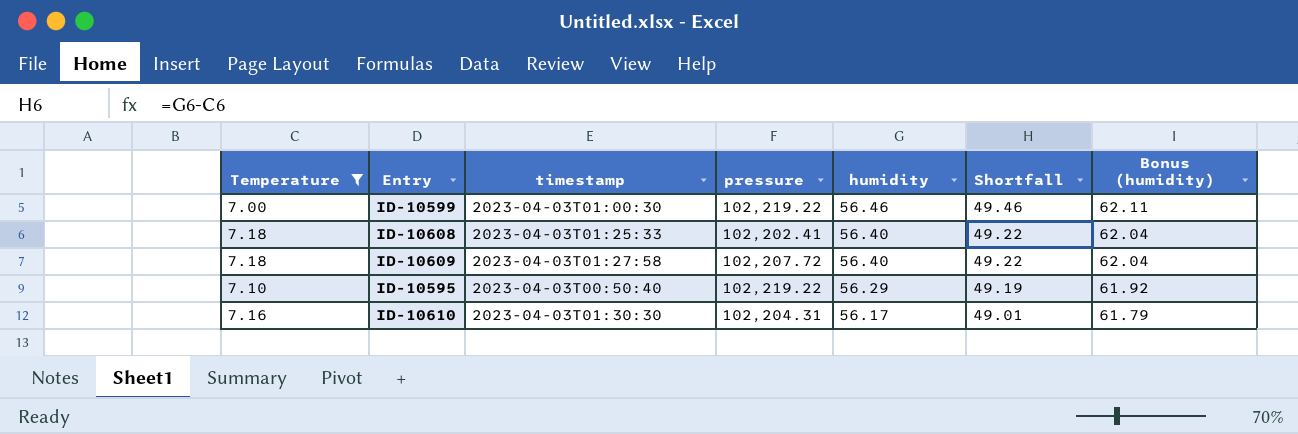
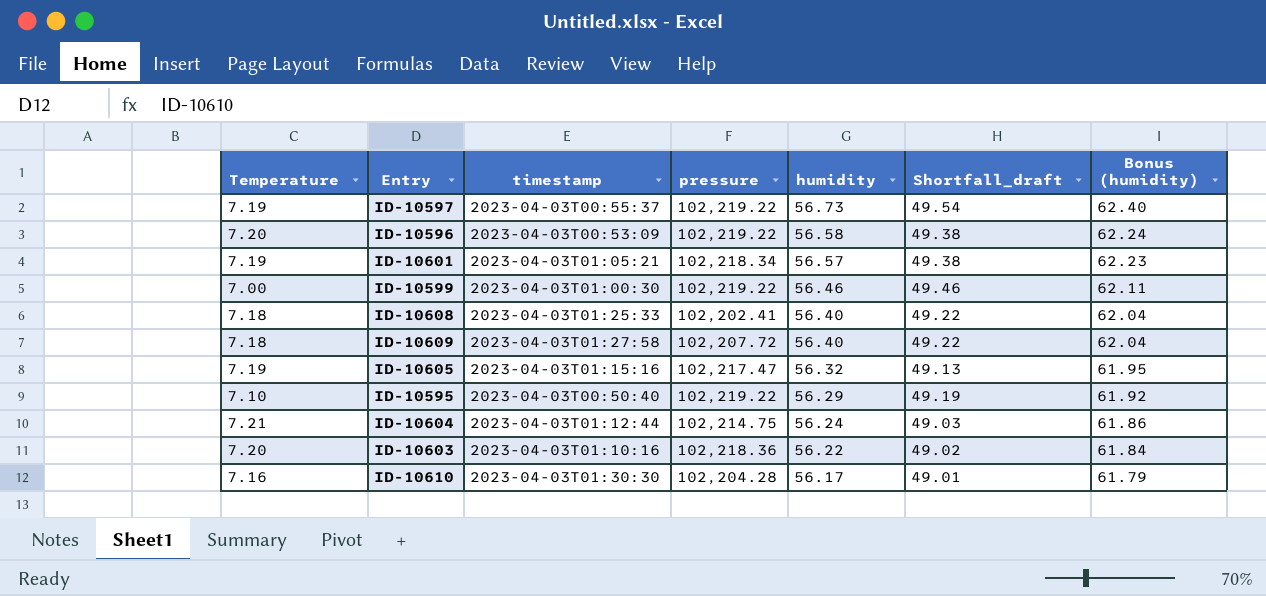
filter: Temperature <= 7.18 -> none
column name: Shortfall -> Shortfall_draft
ID-10610 | pressure: 102,204.31 -> 102,204.28

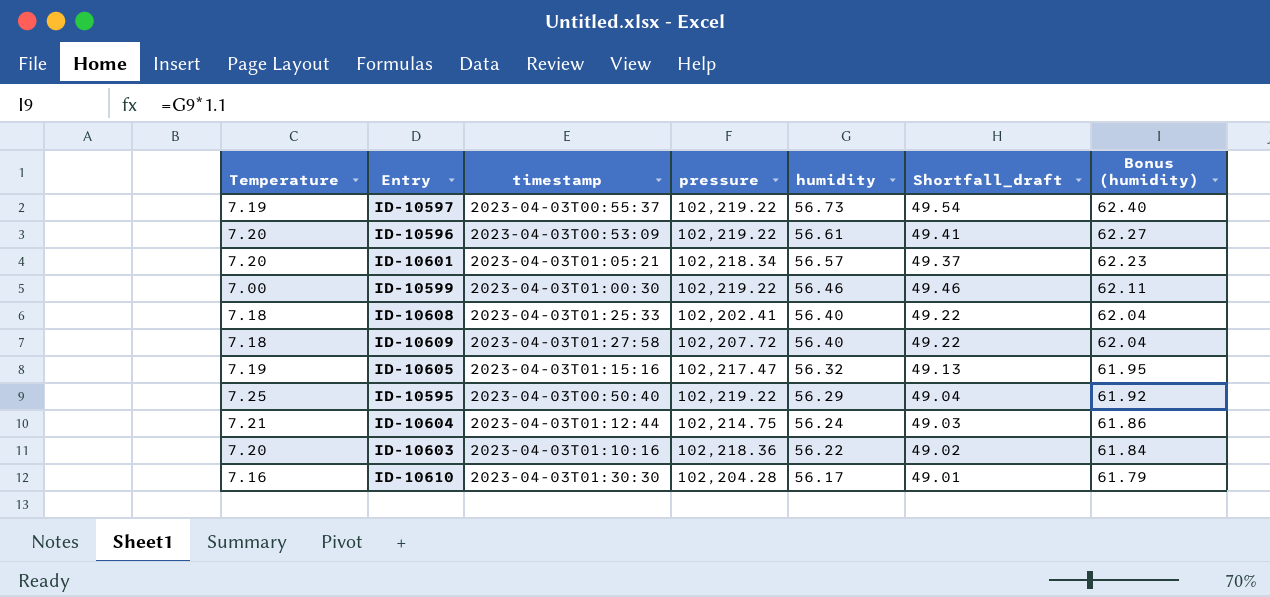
ID-10596 | humidity: 56.58 -> 56.61
ID-10596 | Shortfall_draft: 49.38 -> 49.41
ID-10596 | Bonus (humidity): 62.24 -> 62.27
ID-10601 | Temperature: 7.19 -> 7.20
ID-10601 | Shortfall_draft: 49.38 -> 49.37
ID-10595 | Temperature: 7.10 -> 7.25
ID-10595 | Shortfall_draft: 49.19 -> 49.04

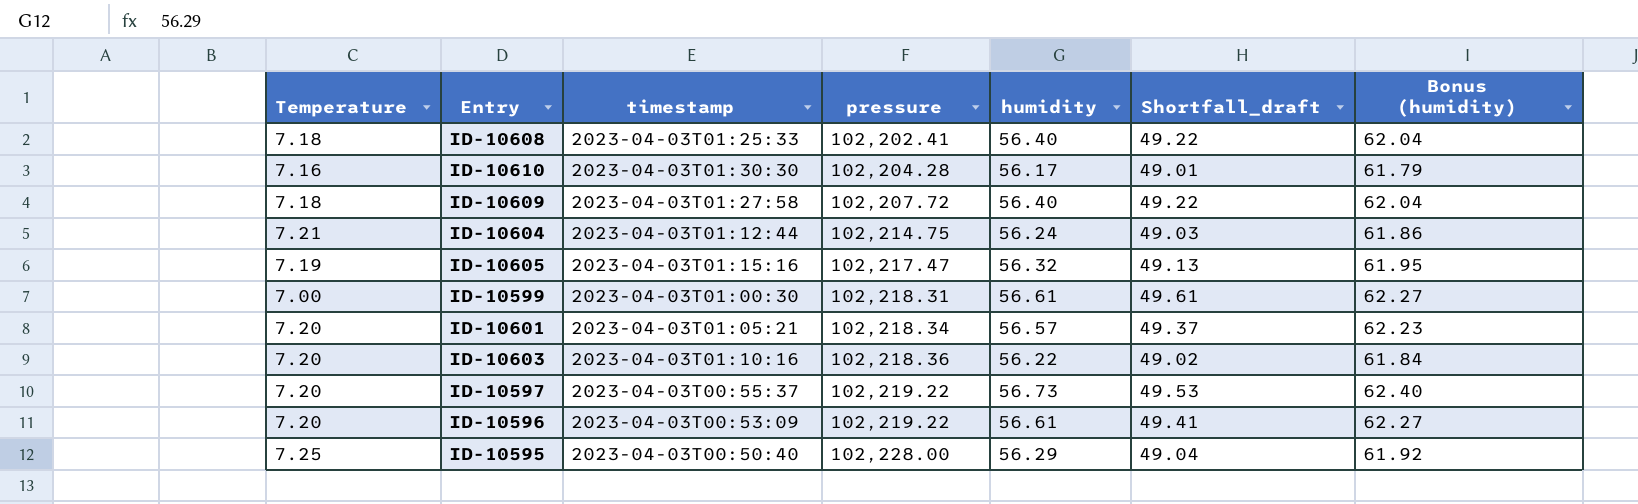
row order: humidity descending -> pressure ascending
ID-10599 | pressure: 102,219.22 -> 102,218.31
ID-10599 | humidity: 56.46 -> 56.61
ID-10599 | Shortfall_draft: 49.46 -> 49.61
ID-10599 | Bonus (humidity): 62.11 -> 62.27
ID-10597 | Temperature: 7.19 -> 7.20
ID-10597 | Shortfall_draft: 49.54 -> 49.53
ID-10595 | pressure: 102,219.22 -> 102,228.00

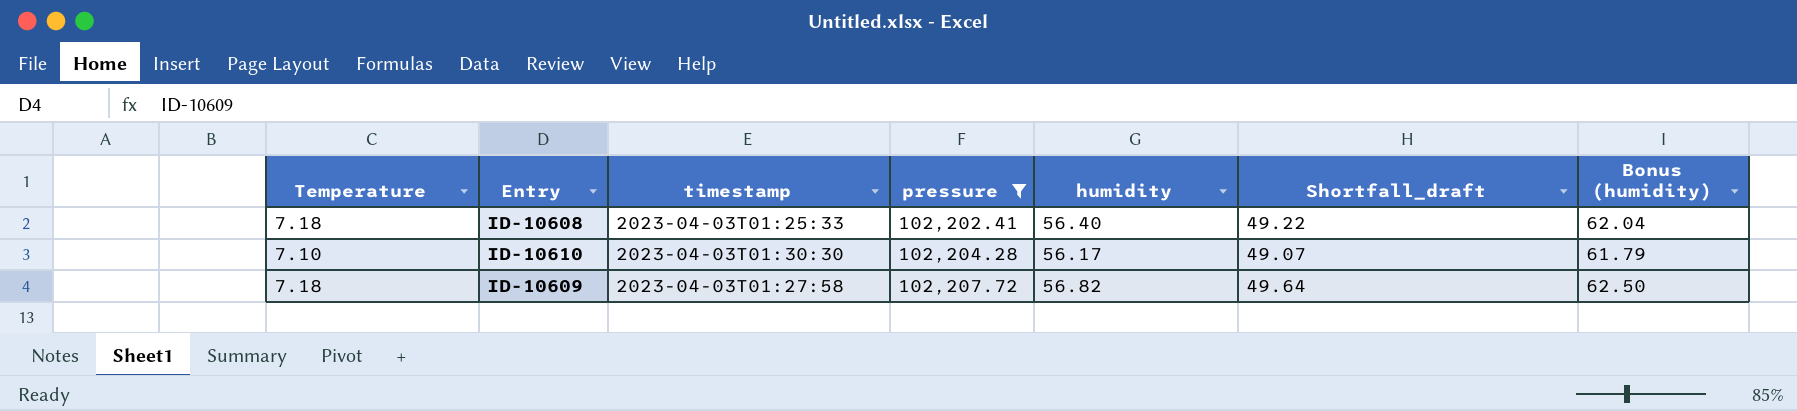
filter: none -> pressure <= 102,207.72
ID-10610 | Temperature: 7.16 -> 7.10
ID-10610 | Shortfall_draft: 49.01 -> 49.07
ID-10609 | humidity: 56.40 -> 56.82
ID-10609 | Shortfall_draft: 49.22 -> 49.64
ID-10609 | Bonus (humidity): 62.04 -> 62.50

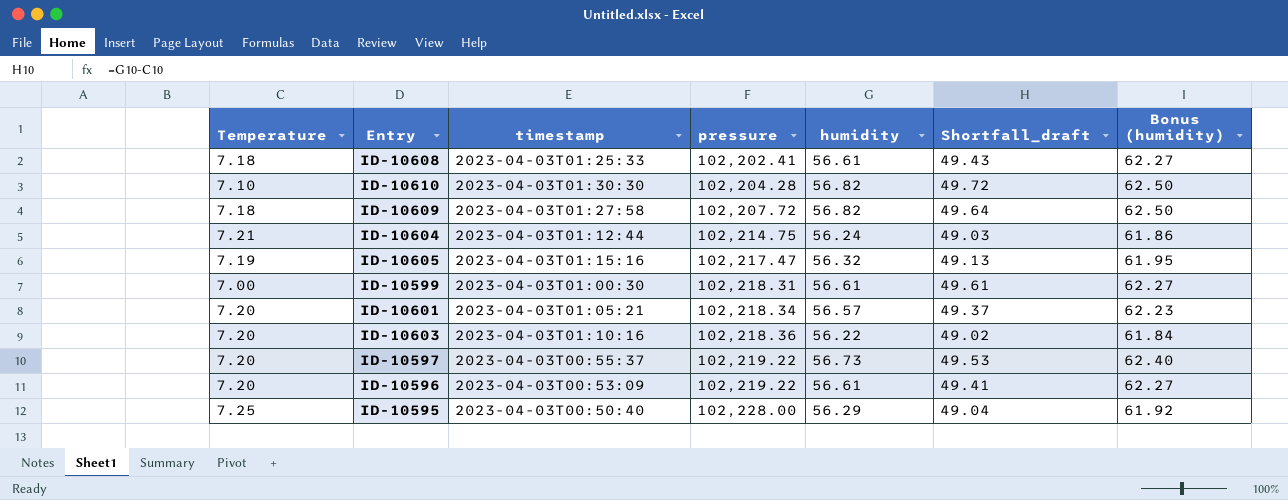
filter: pressure <= 102,207.72 -> none
ID-10608 | humidity: 56.40 -> 56.61
ID-10608 | Shortfall_draft: 49.22 -> 49.43
ID-10608 | Bonus (humidity): 62.04 -> 62.27
ID-10610 | humidity: 56.17 -> 56.82
ID-10610 | Shortfall_draft: 49.07 -> 49.72
ID-10610 | Bonus (humidity): 61.79 -> 62.50

